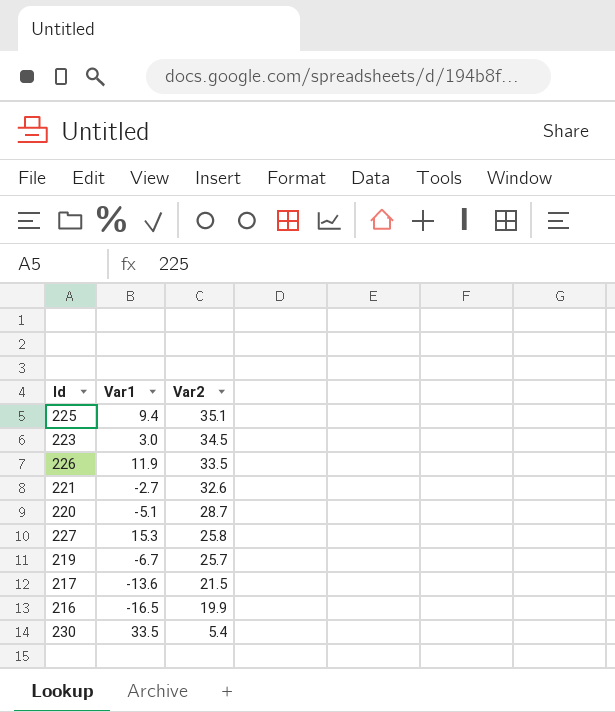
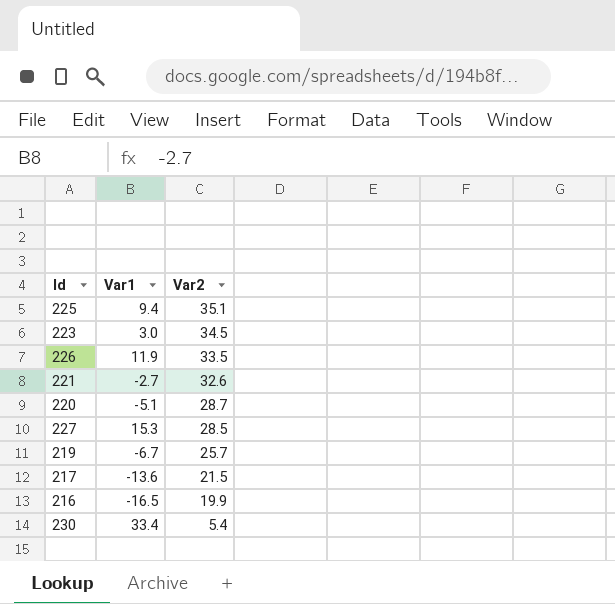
227 | Var2: 25.8 -> 28.5
230 | Var1: 33.5 -> 33.4

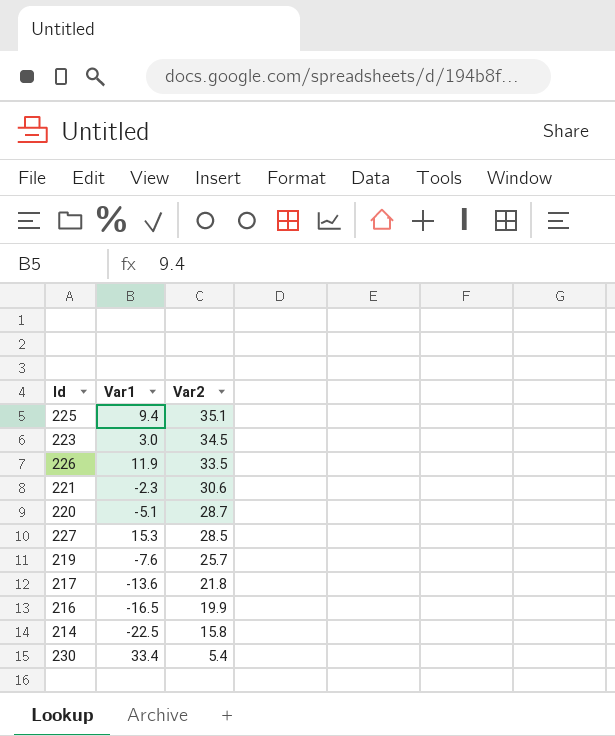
221 | Var1: -2.7 -> -2.3
221 | Var2: 32.6 -> 30.6
219 | Var1: -6.7 -> -7.6
217 | Var2: 21.5 -> 21.8
row 214: none -> -22.5 | 15.8

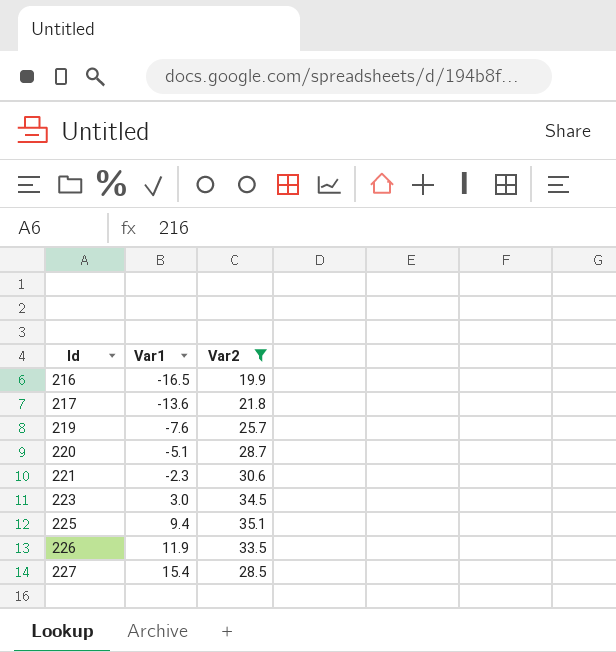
filter: none -> Var2 >= 19.9
row order: Var2 descending -> Id ascending
227 | Var1: 15.3 -> 15.4

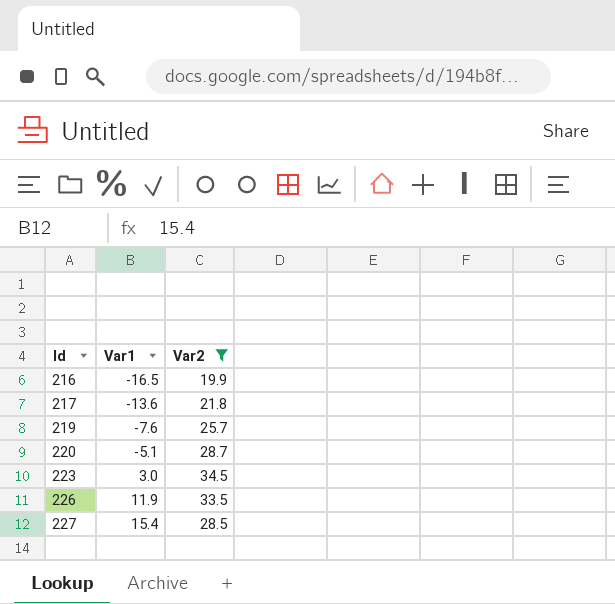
row 221: -2.3 | 30.6 -> none
row 225: 9.4 | 35.1 -> none

